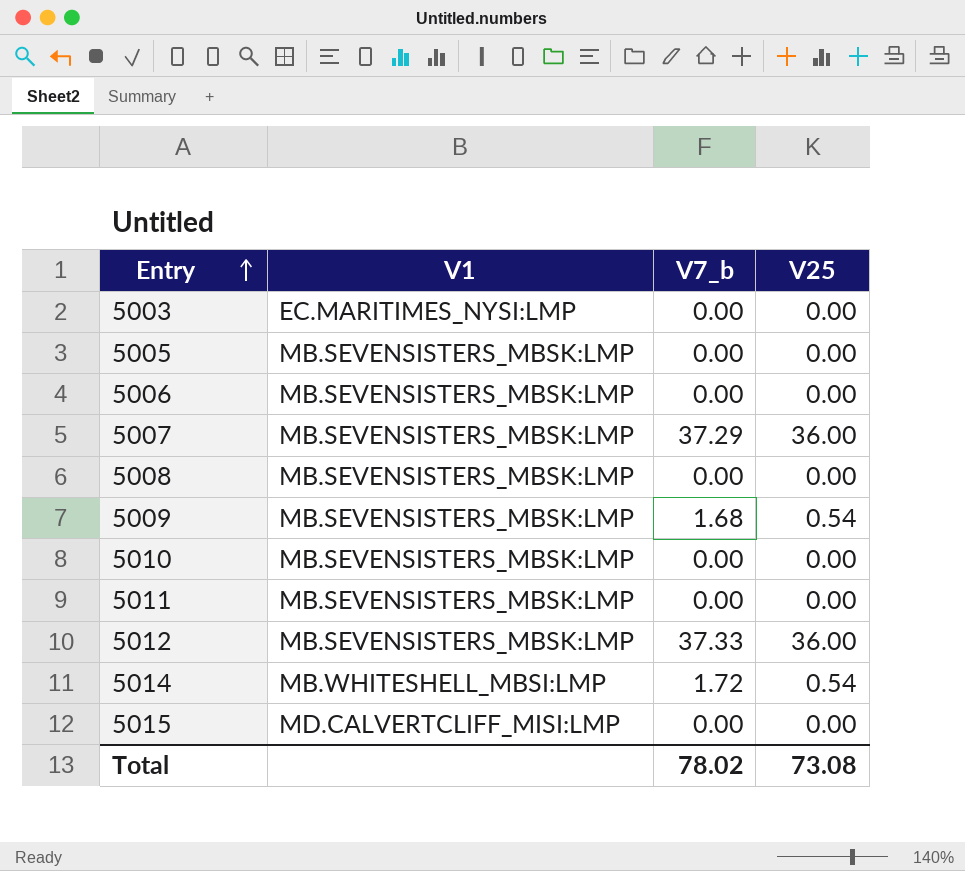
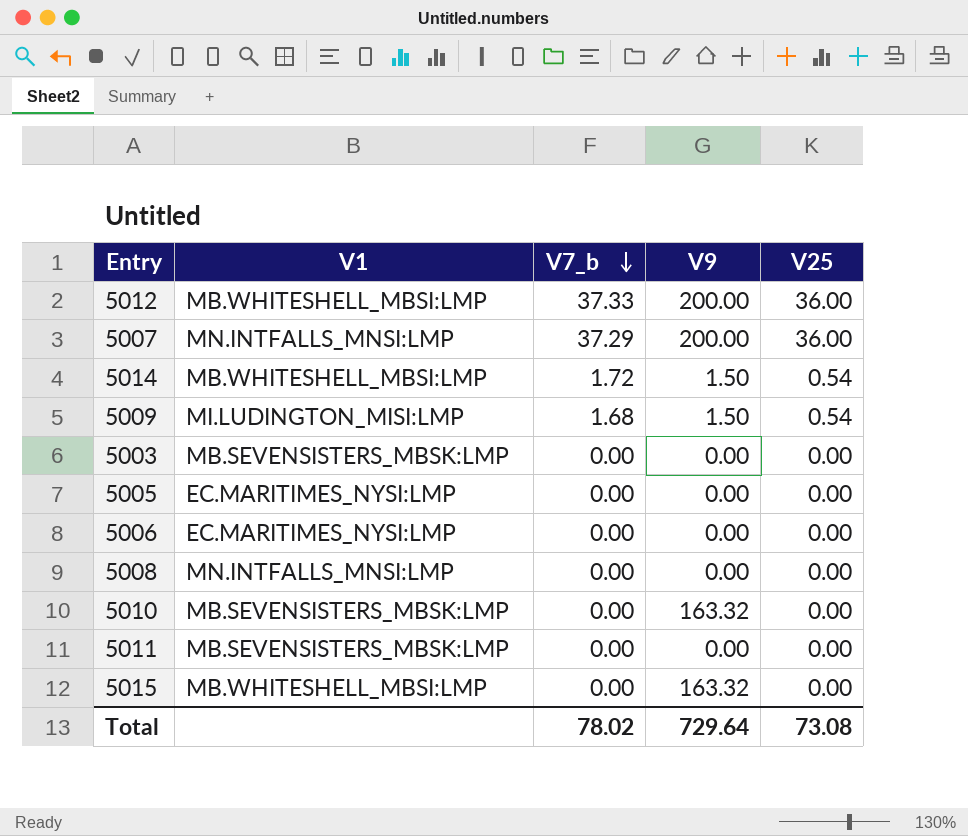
row order: Entry ascending -> V7_b descending
column V9 | position: none -> 4
5012 | V1: MB.SEVENSISTERS_MBSK:LMP -> MB.WHITESHELL_MBSI:LMP
5007 | V1: MB.SEVENSISTERS_MBSK:LMP -> MN.INTFALLS_MNSI:LMP
5009 | V1: MB.SEVENSISTERS_MBSK:LMP -> MI.LUDINGTON_MISI:LMP
5003 | V1: EC.MARITIMES_NYSI:LMP -> MB.SEVENSISTERS_MBSK:LMP
5005 | V1: MB.SEVENSISTERS_MBSK:LMP -> EC.MARITIMES_NYSI:LMP
5006 | V1: MB.SEVENSISTERS_MBSK:LMP -> EC.MARITIMES_NYSI:LMP
5008 | V1: MB.SEVENSISTERS_MBSK:LMP -> MN.INTFALLS_MNSI:LMP
5015 | V1: MD.CALVERTCLIFF_MISI:LMP -> MB.WHITESHELL_MBSI:LMP

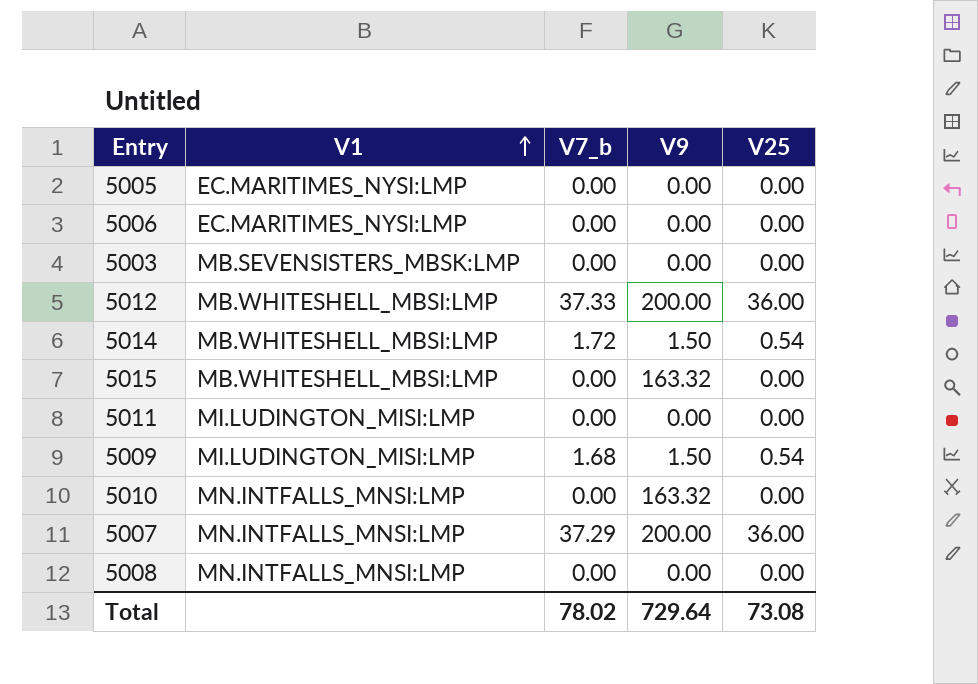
row order: V7_b descending -> V1 ascending
5011 | V1: MB.SEVENSISTERS_MBSK:LMP -> MI.LUDINGTON_MISI:LMP
5010 | V1: MB.SEVENSISTERS_MBSK:LMP -> MN.INTFALLS_MNSI:LMP

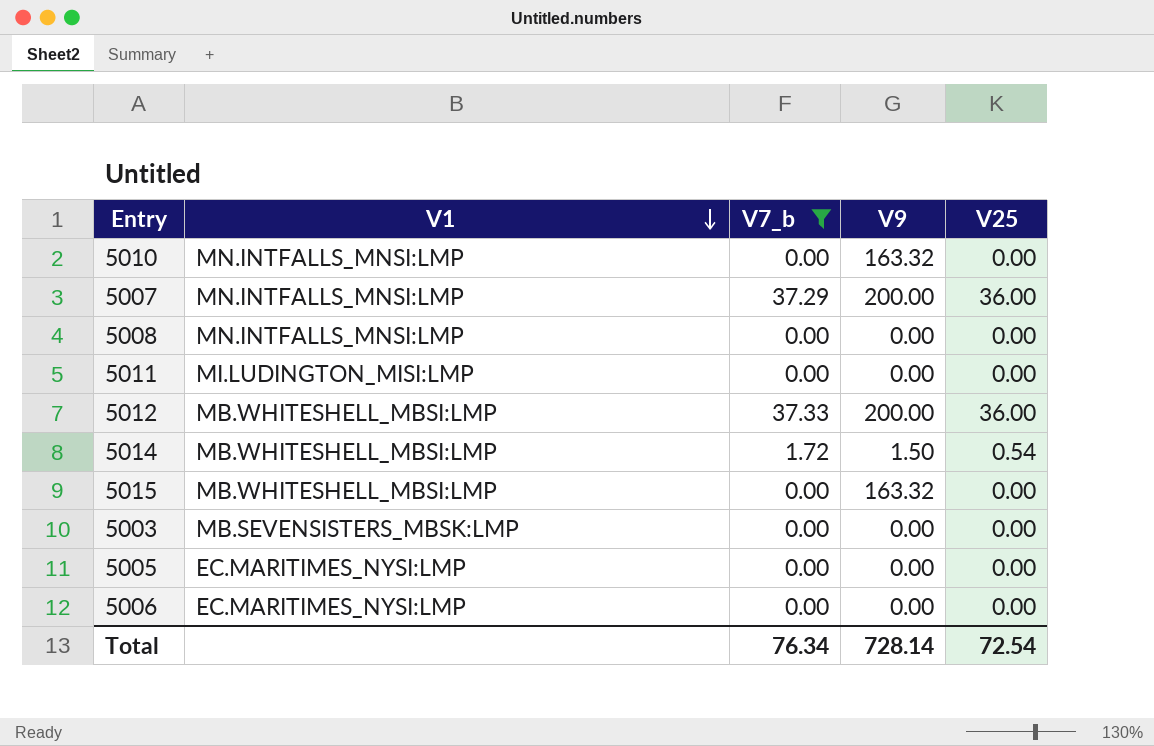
filter: none -> V7_b != 1.68
row order: V1 ascending -> V1 descending
Total | V7_b: 78.02 -> 76.34
Total | V9: 729.64 -> 728.14
Total | V25: 73.08 -> 72.54

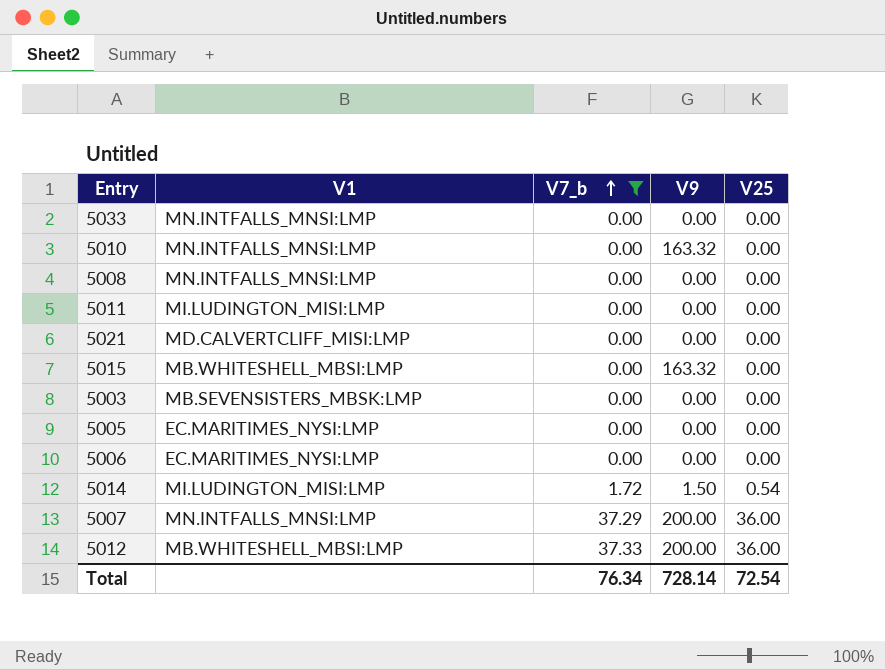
row order: V1 descending -> V7_b ascending
row 5033: none -> MN.INTFALLS_MNSI:LMP | 0.00 | 0.00 | 0.00
row 5021: none -> MD.CALVERTCLIFF_MISI:LMP | 0.00 | 0.00 | 0.00
5014 | V1: MB.WHITESHELL_MBSI:LMP -> MI.LUDINGTON_MISI:LMP

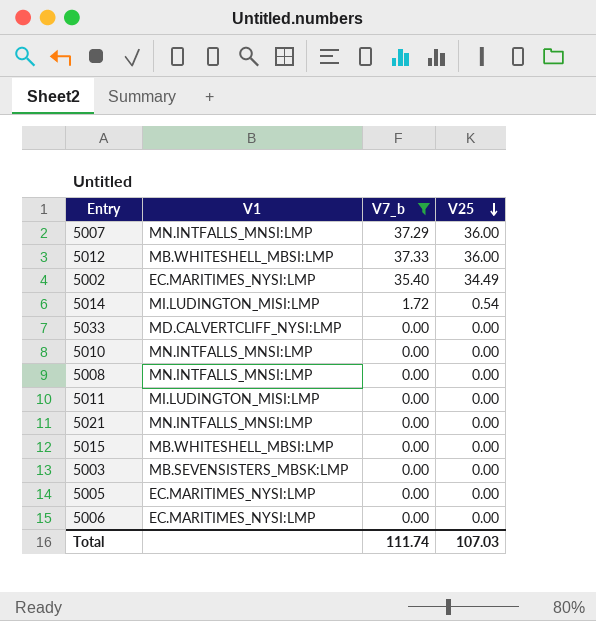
row order: V7_b ascending -> V25 descending
column V9 | position: 4 -> none
row 5002: none -> EC.MARITIMES_NYSI:LMP | 35.40 | 34.49
5033 | V1: MN.INTFALLS_MNSI:LMP -> MD.CALVERTCLIFF_NYSI:LMP
5021 | V1: MD.CALVERTCLIFF_MISI:LMP -> MN.INTFALLS_MNSI:LMP
Total | V7_b: 76.34 -> 111.74
Total | V25: 72.54 -> 107.03

